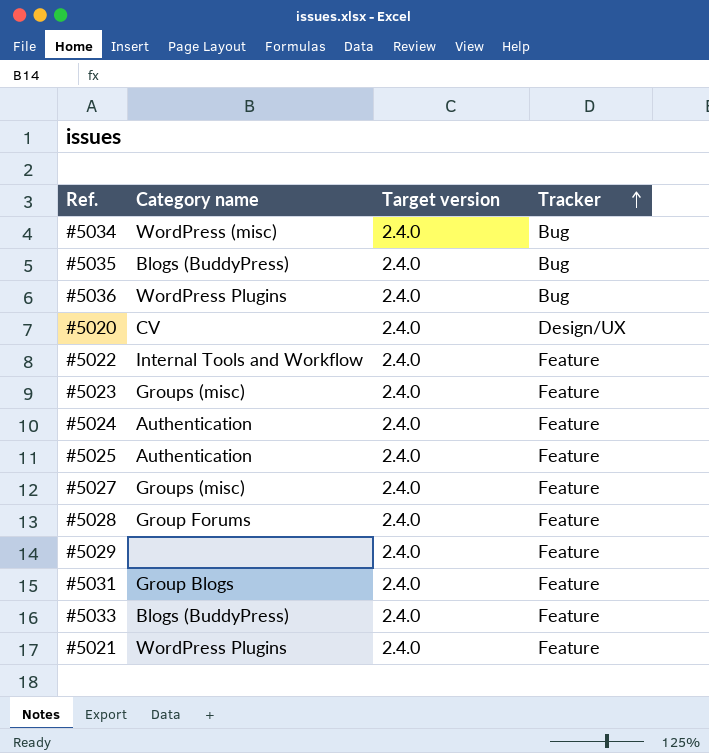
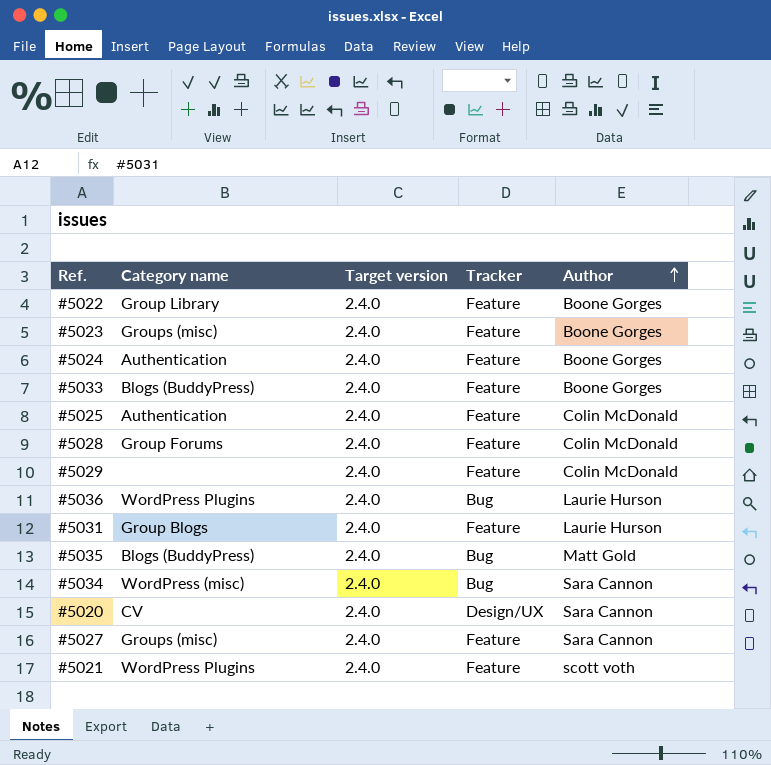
row order: Tracker ascending -> Author ascending
column Author | position: none -> 5
#5022 | Category name: Internal Tools and Workflow -> Group Library

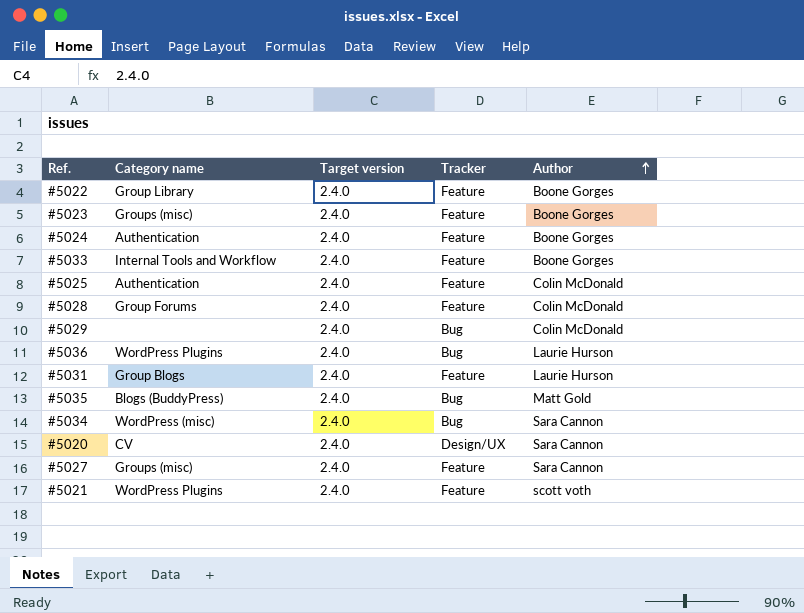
#5033 | Category name: Blogs (BuddyPress) -> Internal Tools and Workflow
#5029 | Tracker: Feature -> Bug

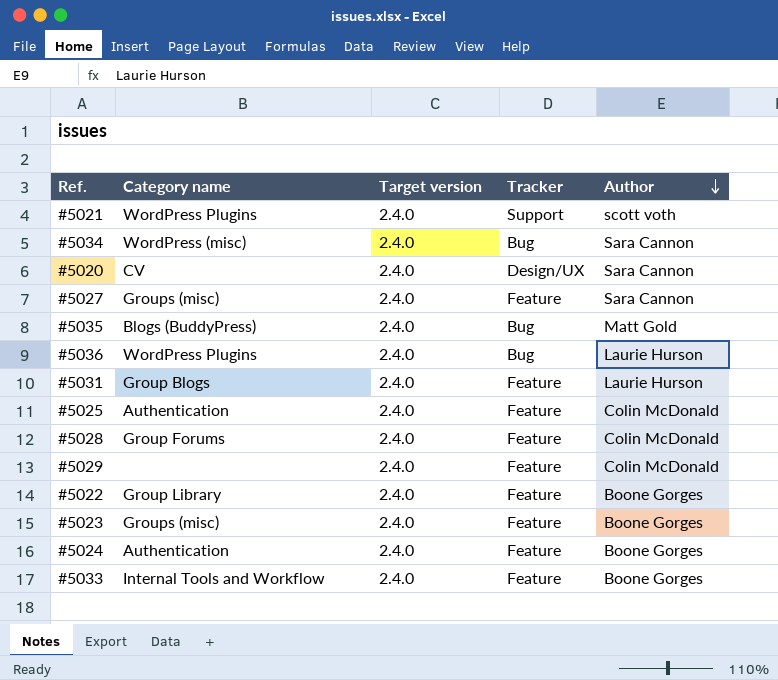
row order: Author ascending -> Author descending
#5021 | Tracker: Feature -> Support
#5029 | Tracker: Bug -> Feature

